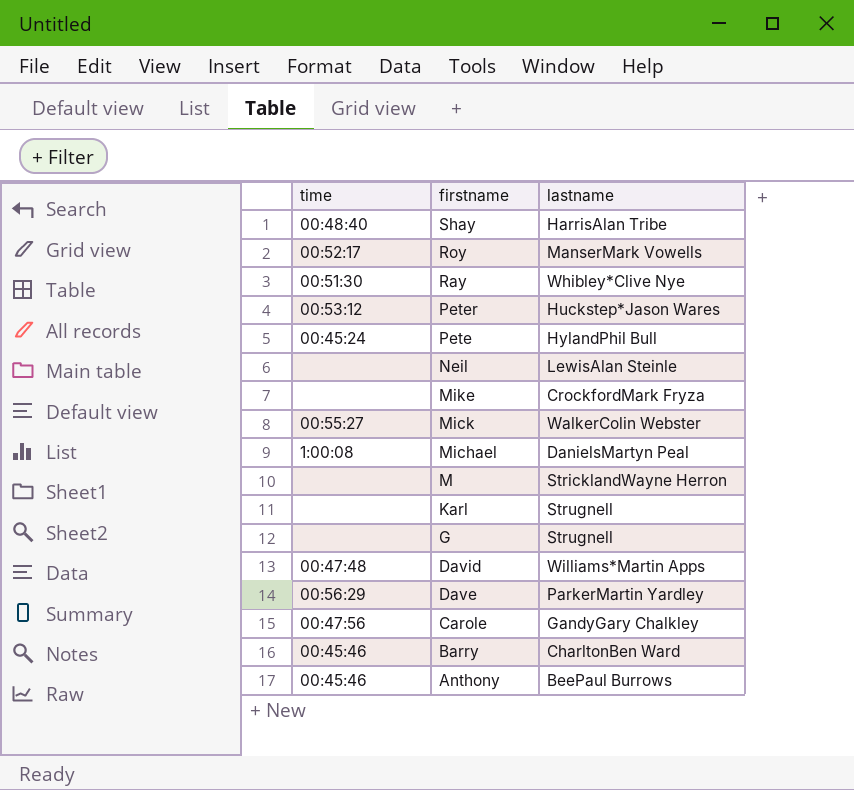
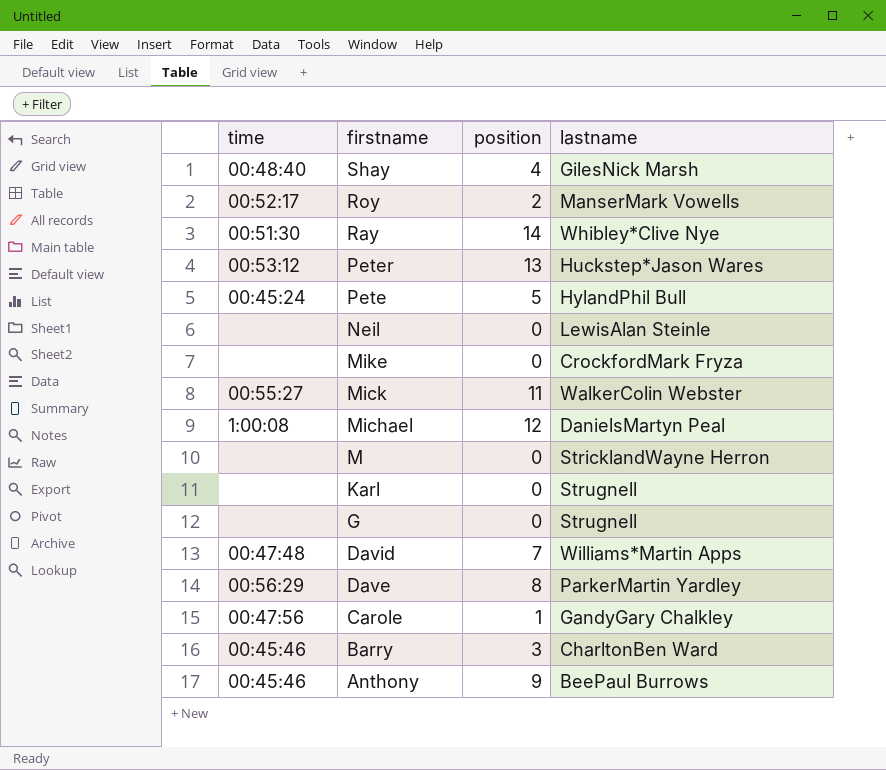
column position | position: none -> 3
Shay | lastname: HarrisAlan Tribe -> GilesNick Marsh

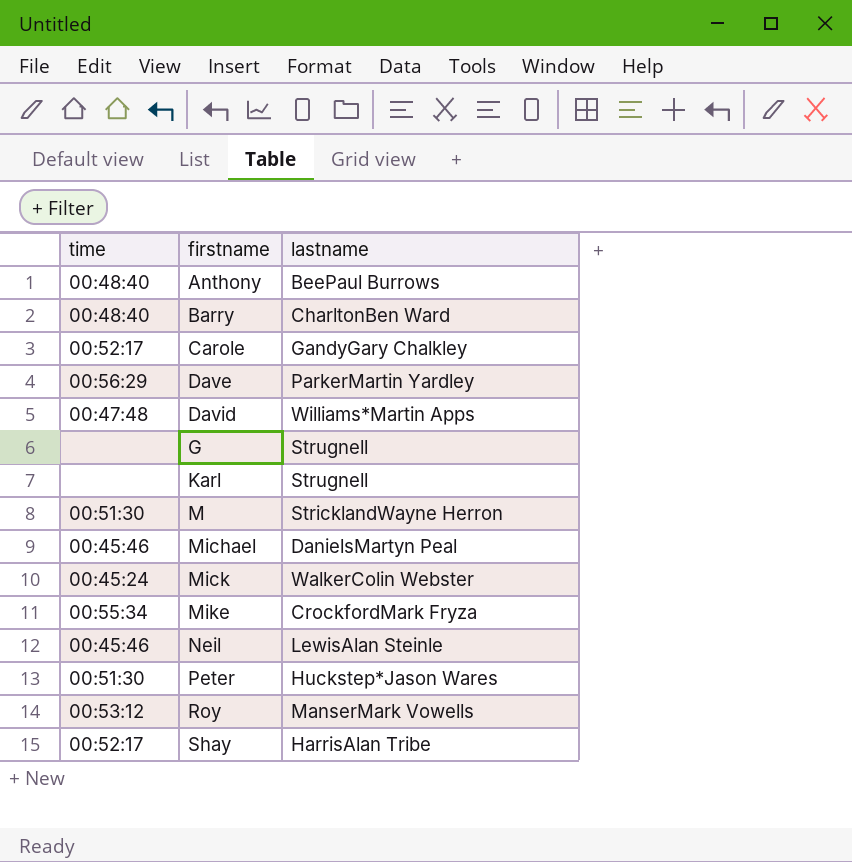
row order: firstname descending -> firstname ascending
column position | position: 3 -> none
row Ray: 00:51:30 | 14 | Whibley*Clive Nye -> none
row Pete: 00:45:24 | 5 | HylandPhil Bull -> none
Anthony | time: 00:45:46 -> 00:48:40
Barry | time: 00:45:46 -> 00:48:40
Carole | time: 00:47:56 -> 00:52:17
M | time: none -> 00:51:30
Michael | time: 1:00:08 -> 00:45:46
Mick | time: 00:55:27 -> 00:45:24
Mike | time: none -> 00:55:34
Neil | time: none -> 00:45:46
Peter | time: 00:53:12 -> 00:51:30
Roy | time: 00:52:17 -> 00:53:12
Shay | time: 00:48:40 -> 00:52:17
Shay | lastname: GilesNick Marsh -> HarrisAlan Tribe

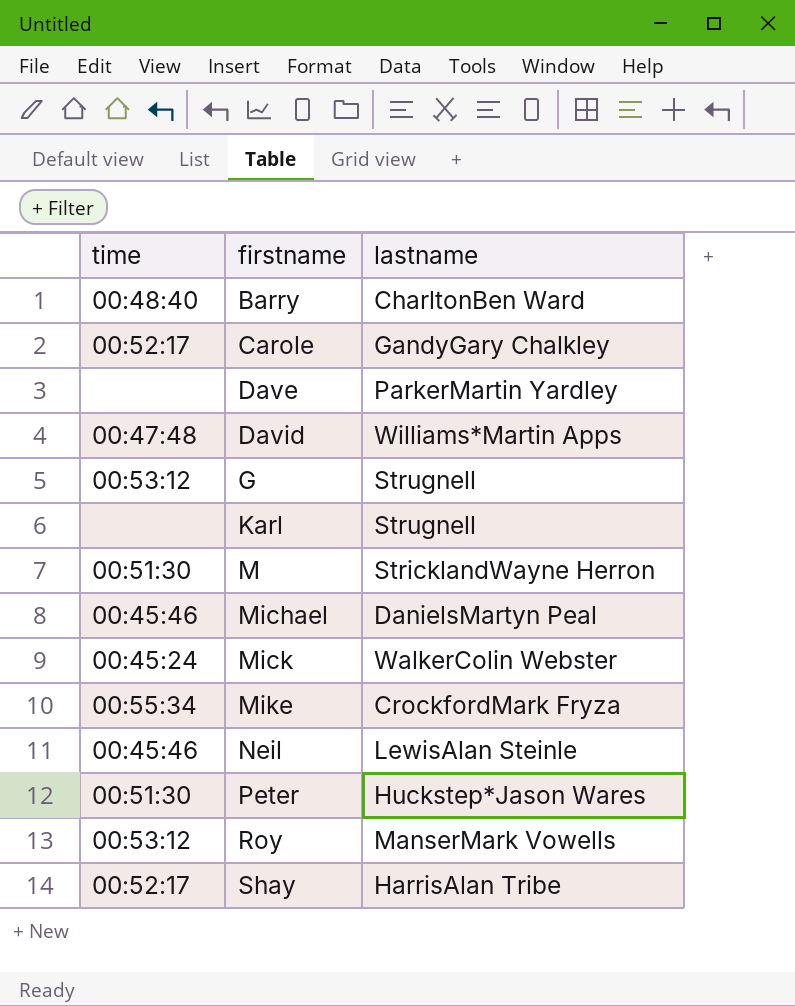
row Anthony: 00:48:40 | BeePaul Burrows -> none
Dave | time: 00:56:29 -> none
G | time: none -> 00:53:12

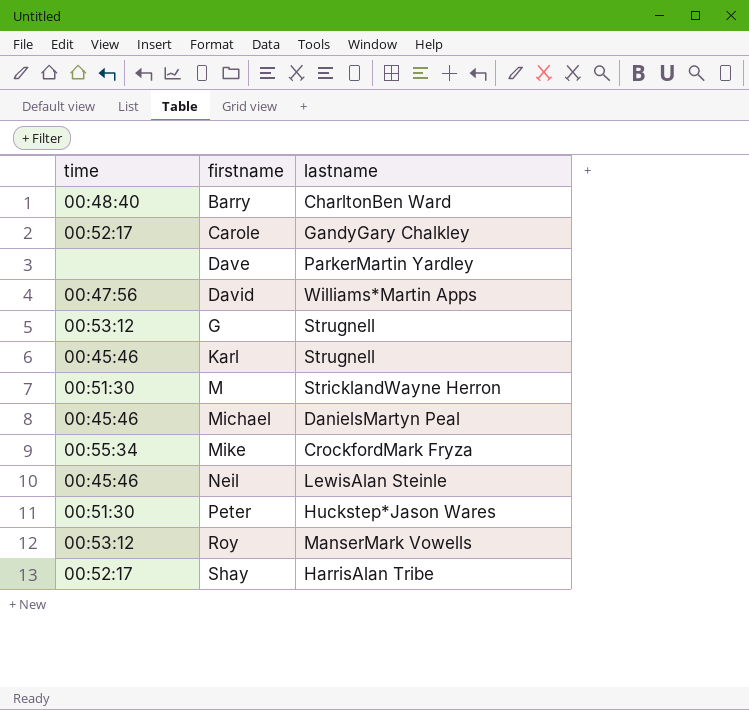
row Mick: 00:45:24 | WalkerColin Webster -> none
David | time: 00:47:48 -> 00:47:56
Karl | time: none -> 00:45:46

